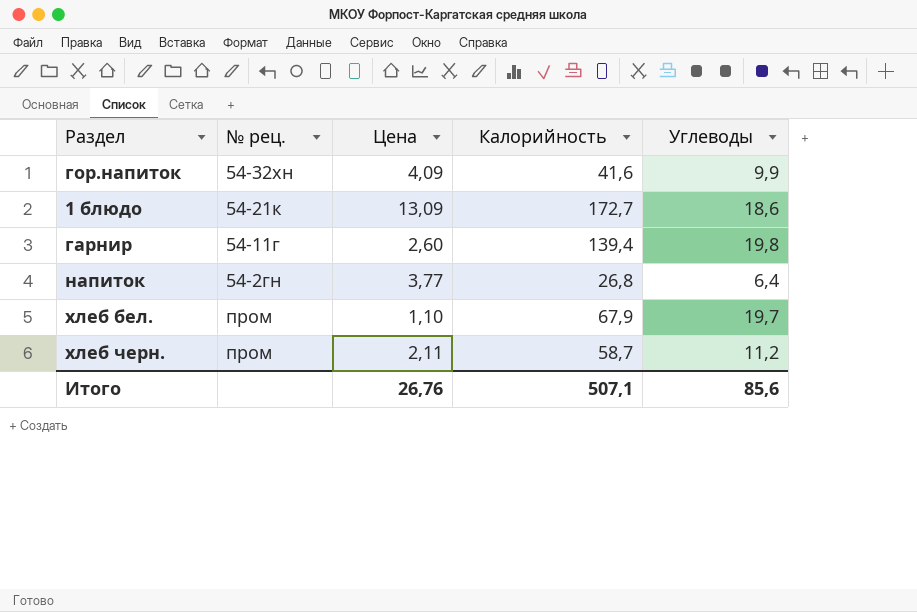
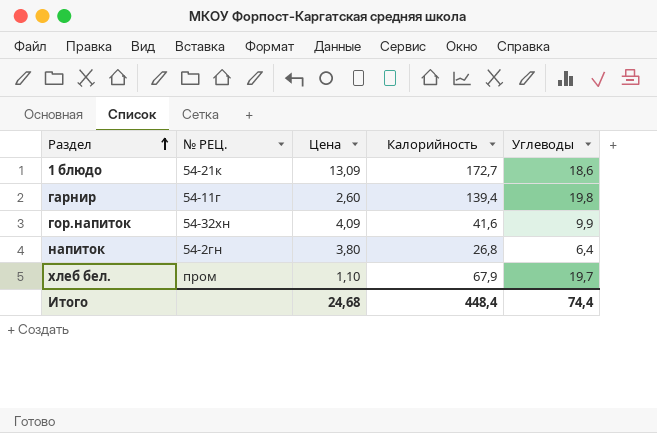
row order: none -> Раздел ascending
column name: № рец. -> № РЕЦ.
row хлеб черн.: пром | 2,11 | 58,7 | 11,2 -> none
напиток | Цена: 3,77 -> 3,80
Итого | Цена: 26,76 -> 24,68
Итого | Калорийность: 507,1 -> 448,4
Итого | Углеводы: 85,6 -> 74,4

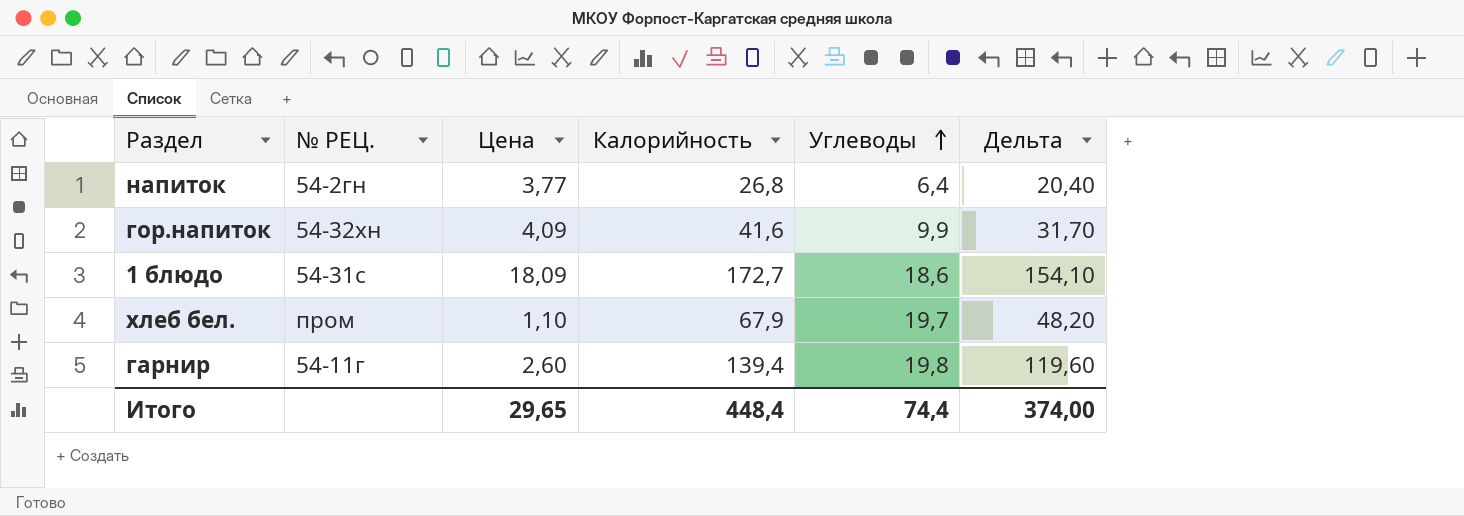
row order: Раздел ascending -> Углеводы ascending
column Дельта | formula: none -> [Калорийность] - [Углеводы]
напиток | Цена: 3,80 -> 3,77
1 блюдо | № РЕЦ.: 54-21к -> 54-31с
1 блюдо | Цена: 13,09 -> 18,09
Итого | Цена: 24,68 -> 29,65

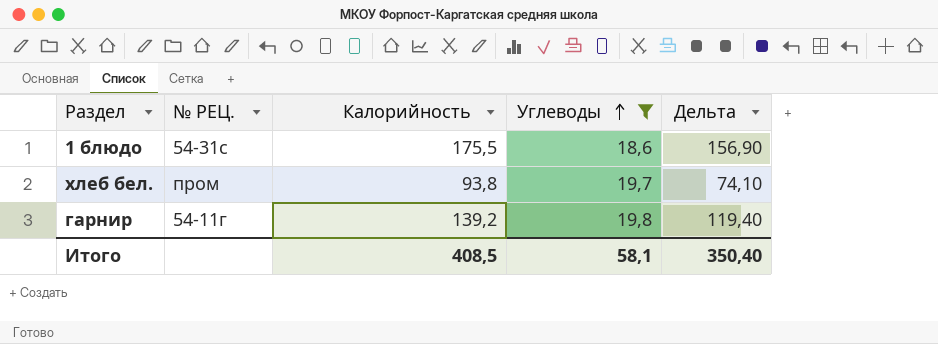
filter: none -> Углеводы >= 18,6
column Цена | position: 3 -> none
1 блюдо | Калорийность: 172,7 -> 175,5
1 блюдо | Дельта: 154,10 -> 156,90
хлеб бел. | Калорийность: 67,9 -> 93,8
хлеб бел. | Дельта: 48,20 -> 74,10
гарнир | Калорийность: 139,4 -> 139,2
гарнир | Дельта: 119,60 -> 119,40
Итого | Калорийность: 448,4 -> 408,5
Итого | Углеводы: 74,4 -> 58,1
Итого | Дельта: 374,00 -> 350,40

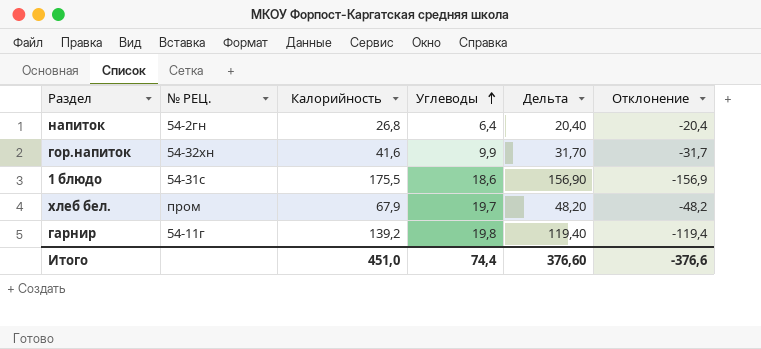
filter: Углеводы >= 18,6 -> none
column Отклонение | formula: none -> [Углеводы] - [Калорийность]
хлеб бел. | Калорийность: 93,8 -> 67,9
хлеб бел. | Дельта: 74,10 -> 48,20
Итого | Калорийность: 408,5 -> 451,0
Итого | Углеводы: 58,1 -> 74,4
Итого | Дельта: 350,40 -> 376,60

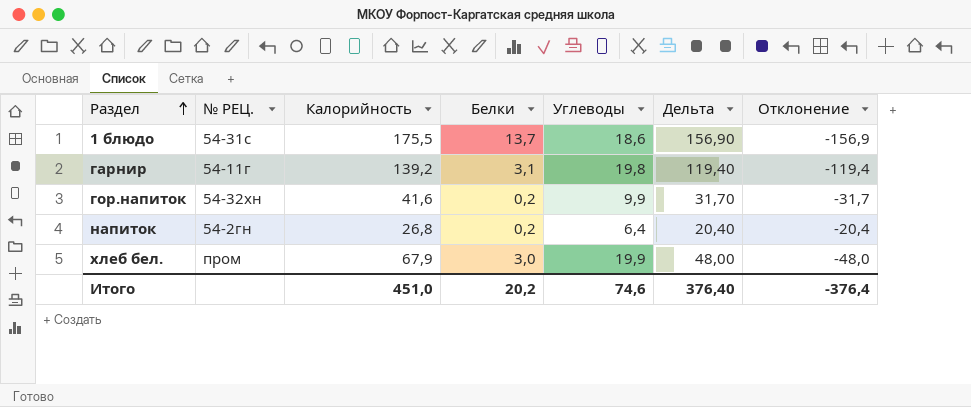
row order: Углеводы ascending -> Раздел ascending
column Белки | position: none -> 4
хлеб бел. | Углеводы: 19,7 -> 19,9
хлеб бел. | Дельта: 48,20 -> 48,00
хлеб бел. | Отклонение: -48,2 -> -48,0
Итого | Углеводы: 74,4 -> 74,6
Итого | Дельта: 376,60 -> 376,40
Итого | Отклонение: -376,6 -> -376,4

